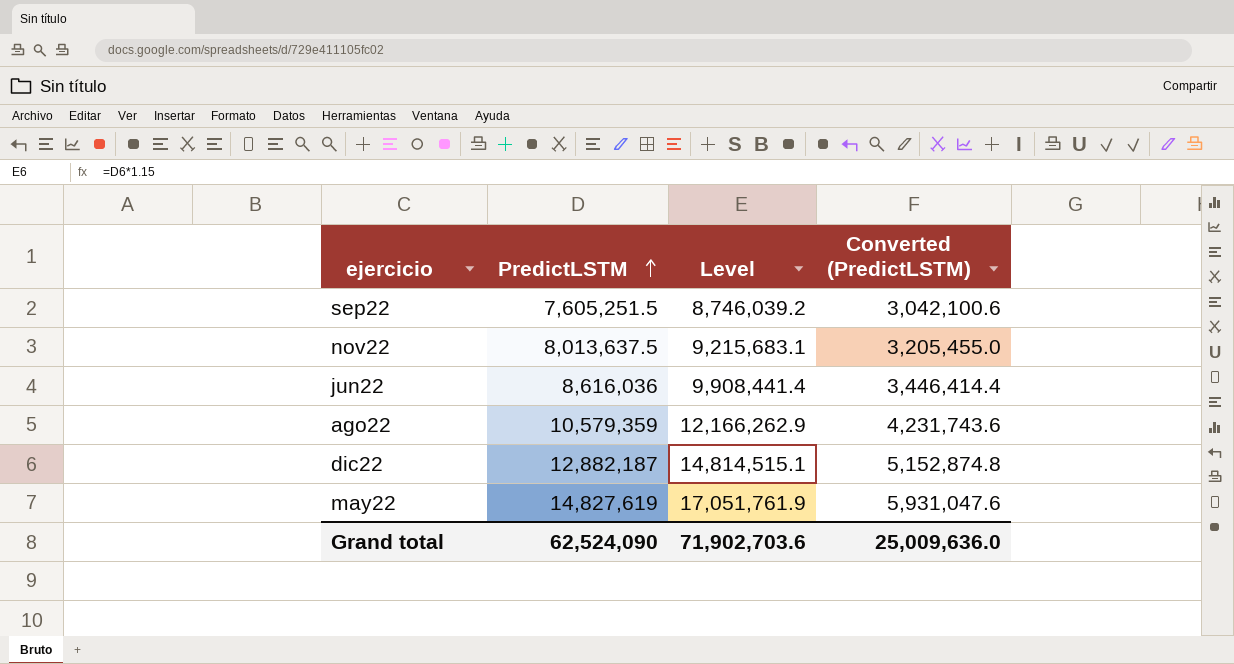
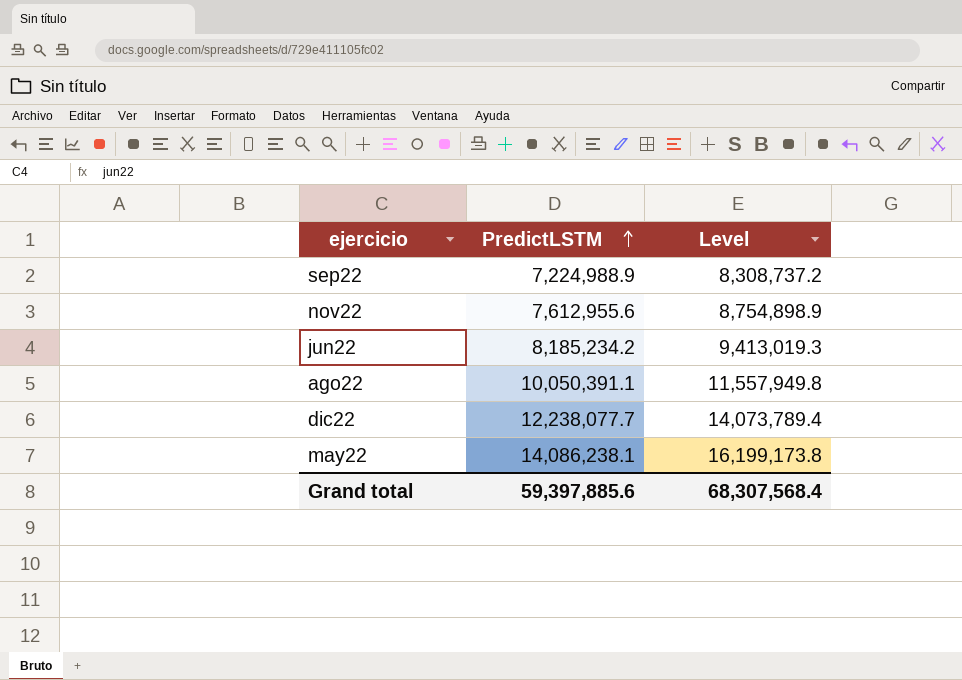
column Converted (PredictLSTM) | formula: [PredictLSTM] * 0.4 -> none
sep22 | PredictLSTM: 7,605,251.5 -> 7,224,988.9
sep22 | Level: 8,746,039.2 -> 8,308,737.2
nov22 | PredictLSTM: 8,013,637.5 -> 7,612,955.6
nov22 | Level: 9,215,683.1 -> 8,754,898.9
jun22 | PredictLSTM: 8,616,036 -> 8,185,234.2
jun22 | Level: 9,908,441.4 -> 9,413,019.3
ago22 | PredictLSTM: 10,579,359 -> 10,050,391.1
ago22 | Level: 12,166,262.9 -> 11,557,949.8
dic22 | PredictLSTM: 12,882,187 -> 12,238,077.7
dic22 | Level: 14,814,515.1 -> 14,073,789.4
may22 | PredictLSTM: 14,827,619 -> 14,086,238.1
may22 | Level: 17,051,761.9 -> 16,199,173.8
Grand total | PredictLSTM: 62,524,090 -> 59,397,885.6
Grand total | Level: 71,902,703.6 -> 68,307,568.4

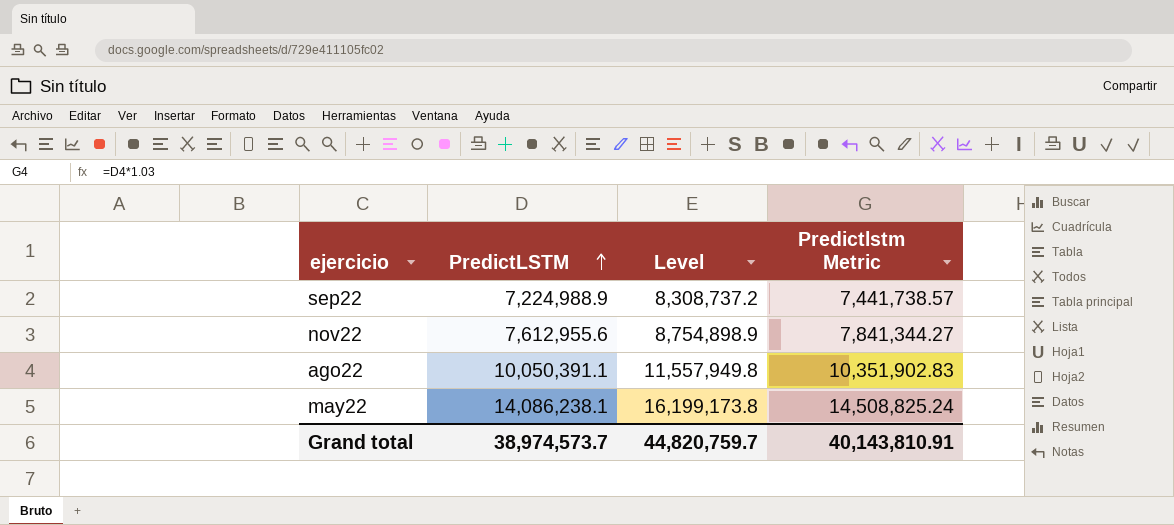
column Predictlstm Metric | formula: none -> [PredictLSTM] * 1.03
row jun22: 8,185,234.2 | 9,413,019.3 -> none
row dic22: 12,238,077.7 | 14,073,789.4 -> none
Grand total | PredictLSTM: 59,397,885.6 -> 38,974,573.7
Grand total | Level: 68,307,568.4 -> 44,820,759.7

